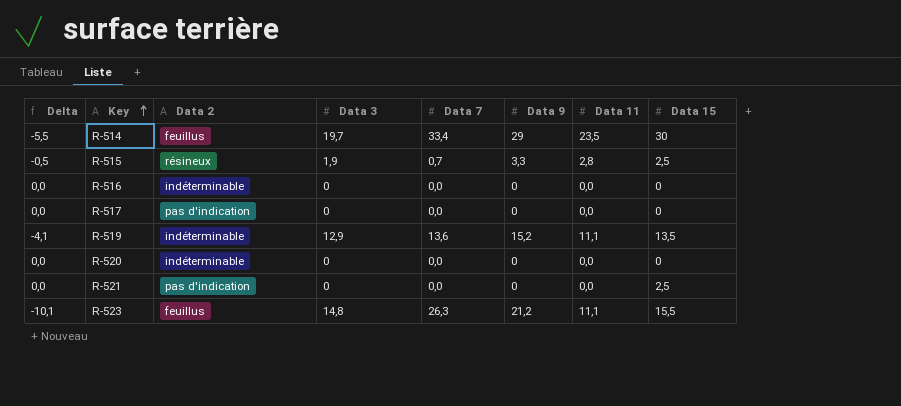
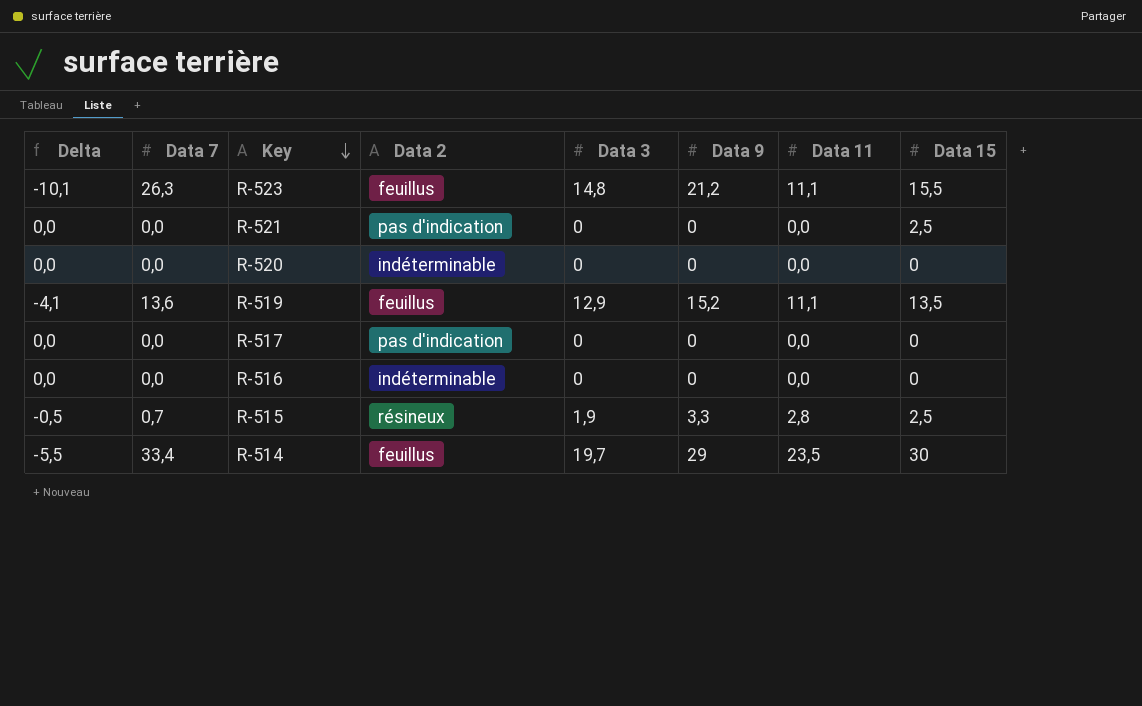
row order: Key ascending -> Key descending
column Data 7 | position: 5 -> 2
R-519 | Data 2: indéterminable -> feuillus

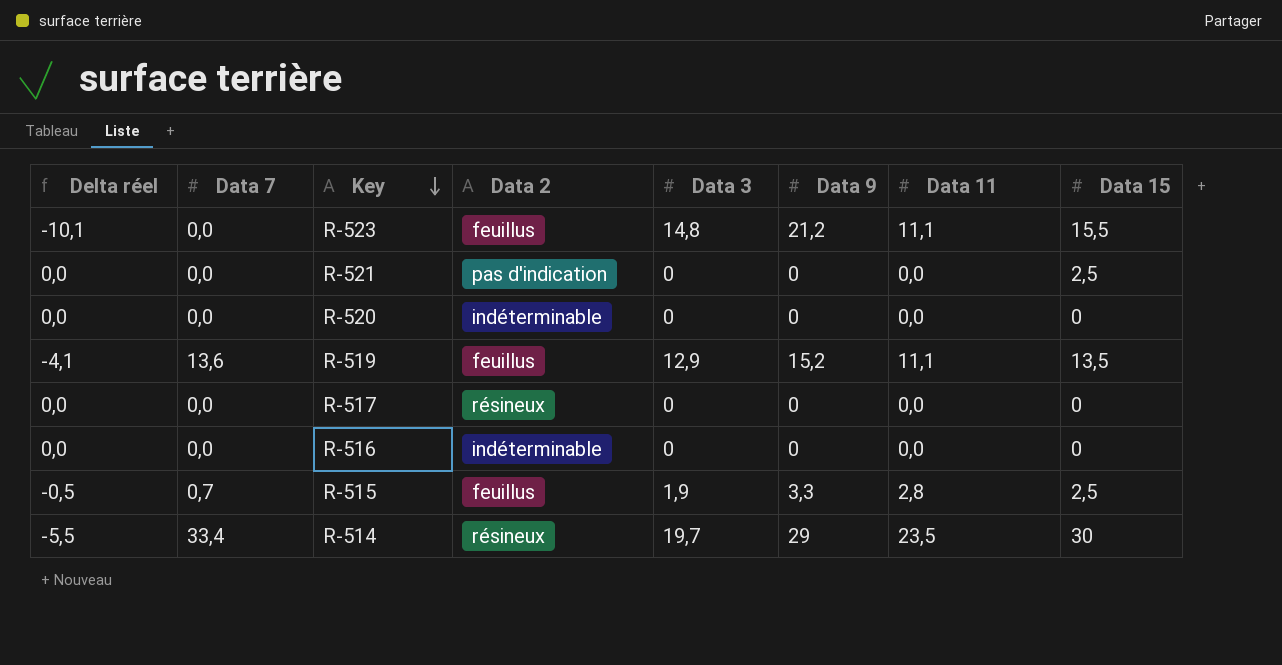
column name: Delta -> Delta réel
R-523 | Data 7: 26,3 -> 0,0
R-517 | Data 2: pas d'indication -> résineux
R-515 | Data 2: résineux -> feuillus
R-514 | Data 2: feuillus -> résineux

